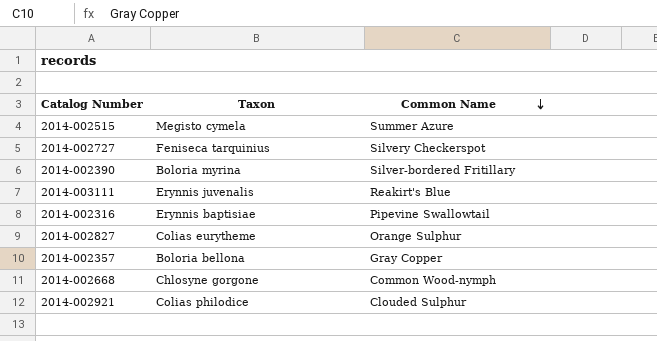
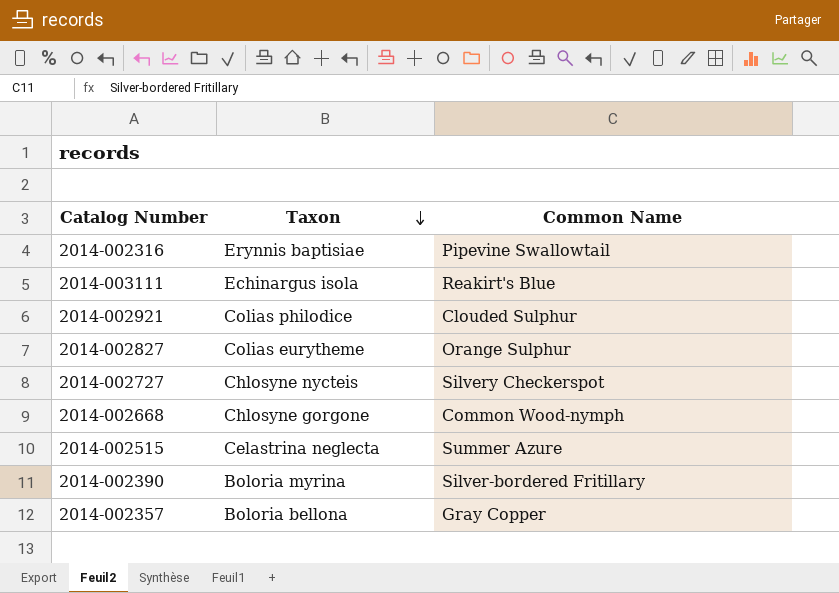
row order: Common Name descending -> Taxon descending
2014-003111 | Taxon: Erynnis juvenalis -> Echinargus isola
2014-002727 | Taxon: Feniseca tarquinius -> Chlosyne nycteis
2014-002515 | Taxon: Megisto cymela -> Celastrina neglecta

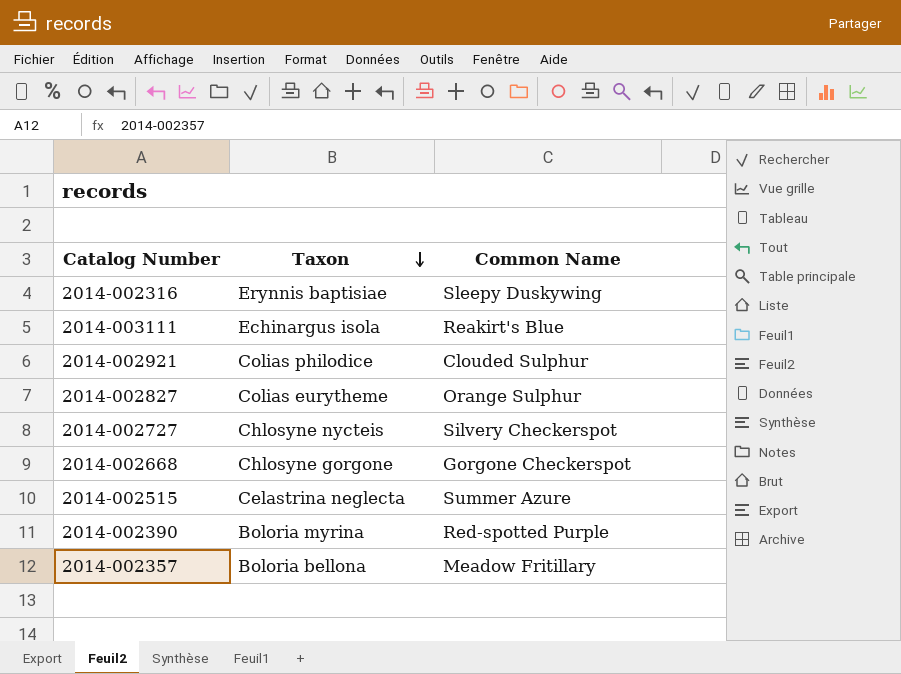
2014-002316 | Common Name: Pipevine Swallowtail -> Sleepy Duskywing
2014-002668 | Common Name: Common Wood-nymph -> Gorgone Checkerspot
2014-002390 | Common Name: Silver-bordered Fritillary -> Red-spotted Purple
2014-002357 | Common Name: Gray Copper -> Meadow Fritillary

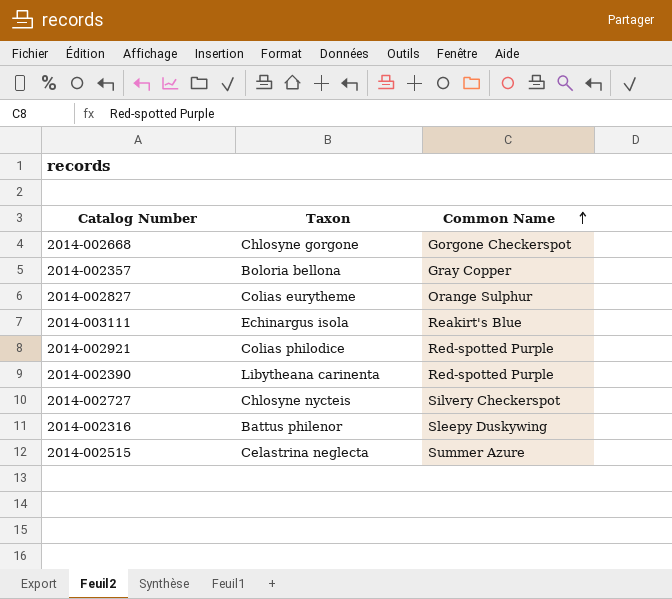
row order: Taxon descending -> Common Name ascending
2014-002357 | Common Name: Meadow Fritillary -> Gray Copper
2014-002921 | Common Name: Clouded Sulphur -> Red-spotted Purple
2014-002390 | Taxon: Boloria myrina -> Libytheana carinenta
2014-002316 | Taxon: Erynnis baptisiae -> Battus philenor

